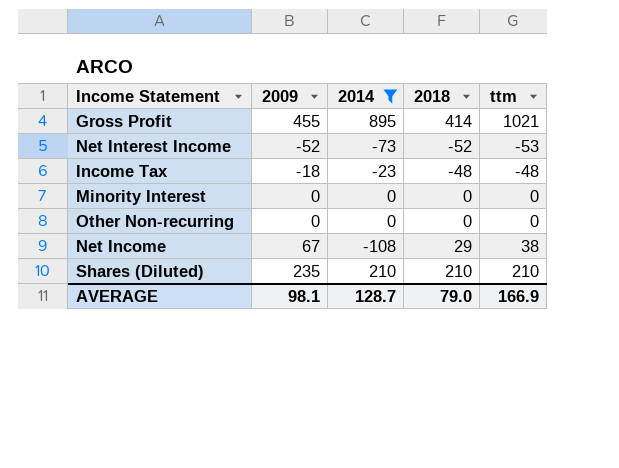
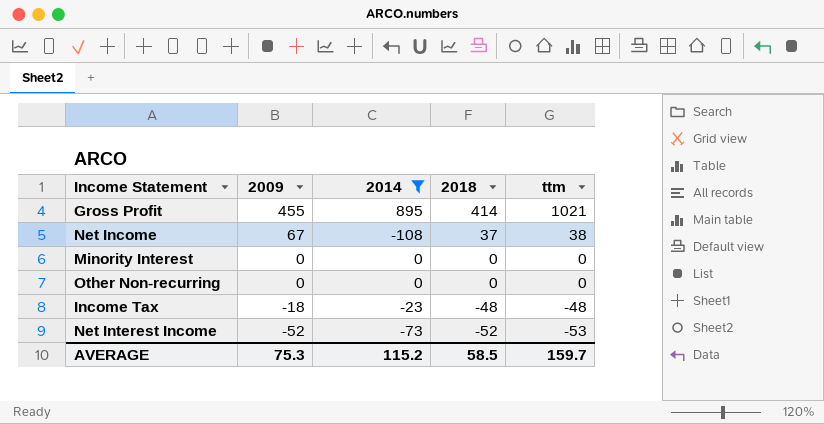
row order: none -> 2009 descending
row Shares (Diluted): 235 | 210 | 210 | 210 -> none
Net Income | 2018: 29 -> 37
AVERAGE | 2009: 98.1 -> 75.3
AVERAGE | 2014: 128.7 -> 115.2
AVERAGE | 2018: 79.0 -> 58.5
AVERAGE | ttm: 166.9 -> 159.7

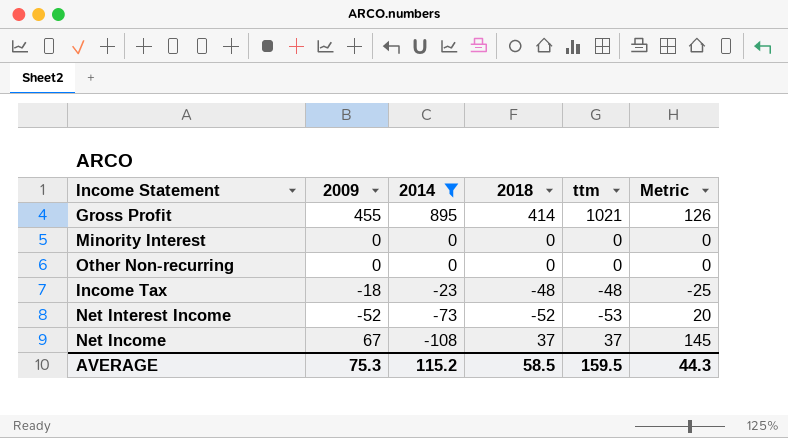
row order: 2009 descending -> 2014 descending
column Metric | formula: none -> [ttm] - [2014]
Net Income | ttm: 38 -> 37
AVERAGE | ttm: 159.7 -> 159.5

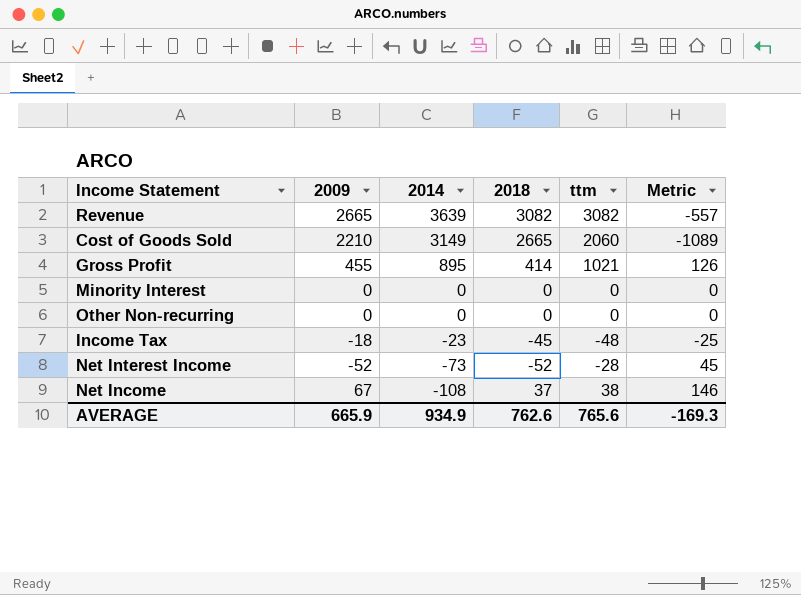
filter: 2014 <= 895 -> none
Income Tax | 2018: -48 -> -45
Net Interest Income | ttm: -53 -> -28
Net Interest Income | Metric: 20 -> 45
Net Income | ttm: 37 -> 38
Net Income | Metric: 145 -> 146
AVERAGE | 2009: 75.3 -> 665.9
AVERAGE | 2014: 115.2 -> 934.9
AVERAGE | 2018: 58.5 -> 762.6
AVERAGE | ttm: 159.5 -> 765.6
AVERAGE | Metric: 44.3 -> -169.3

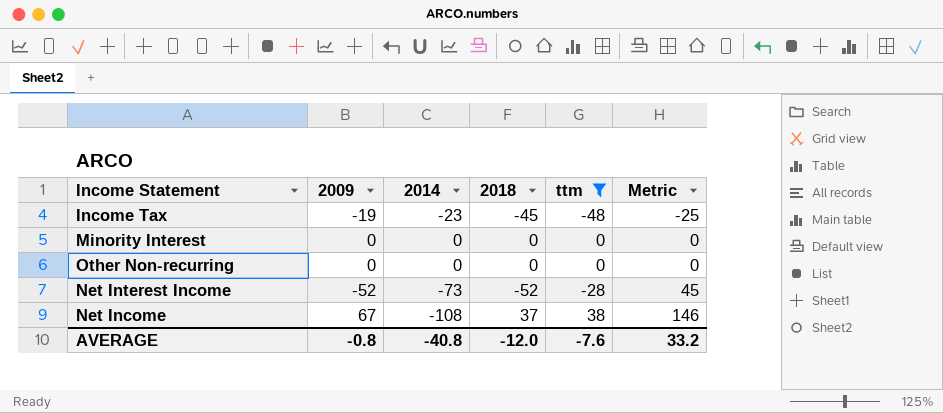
filter: none -> ttm <= 38
row order: 2014 descending -> Metric ascending
Income Tax | 2009: -18 -> -19
AVERAGE | 2009: 665.9 -> -0.8
AVERAGE | 2014: 934.9 -> -40.8
AVERAGE | 2018: 762.6 -> -12.0
AVERAGE | ttm: 765.6 -> -7.6
AVERAGE | Metric: -169.3 -> 33.2

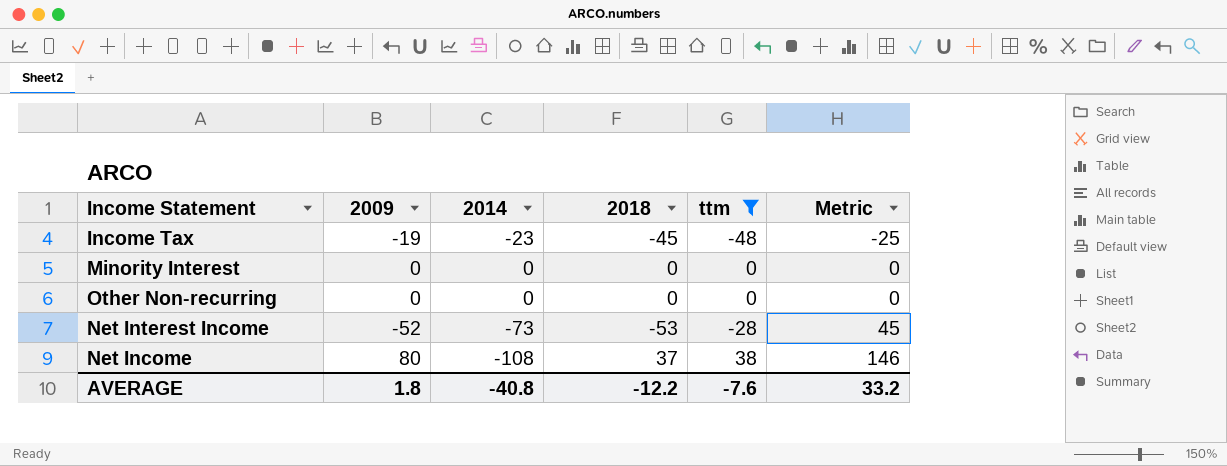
Net Interest Income | 2018: -52 -> -53
Net Income | 2009: 67 -> 80
AVERAGE | 2009: -0.8 -> 1.8
AVERAGE | 2018: -12.0 -> -12.2

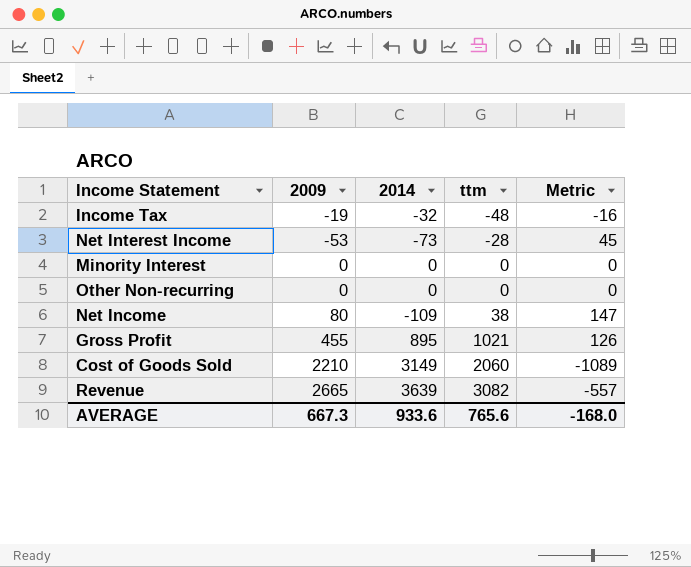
filter: ttm <= 38 -> none
row order: Metric ascending -> ttm ascending
column 2018 | position: 4 -> none
Income Tax | 2014: -23 -> -32
Income Tax | Metric: -25 -> -16
Net Interest Income | 2009: -52 -> -53
Net Income | 2014: -108 -> -109
Net Income | Metric: 146 -> 147
AVERAGE | 2009: 1.8 -> 667.3
AVERAGE | 2014: -40.8 -> 933.6
AVERAGE | ttm: -7.6 -> 765.6
AVERAGE | Metric: 33.2 -> -168.0

